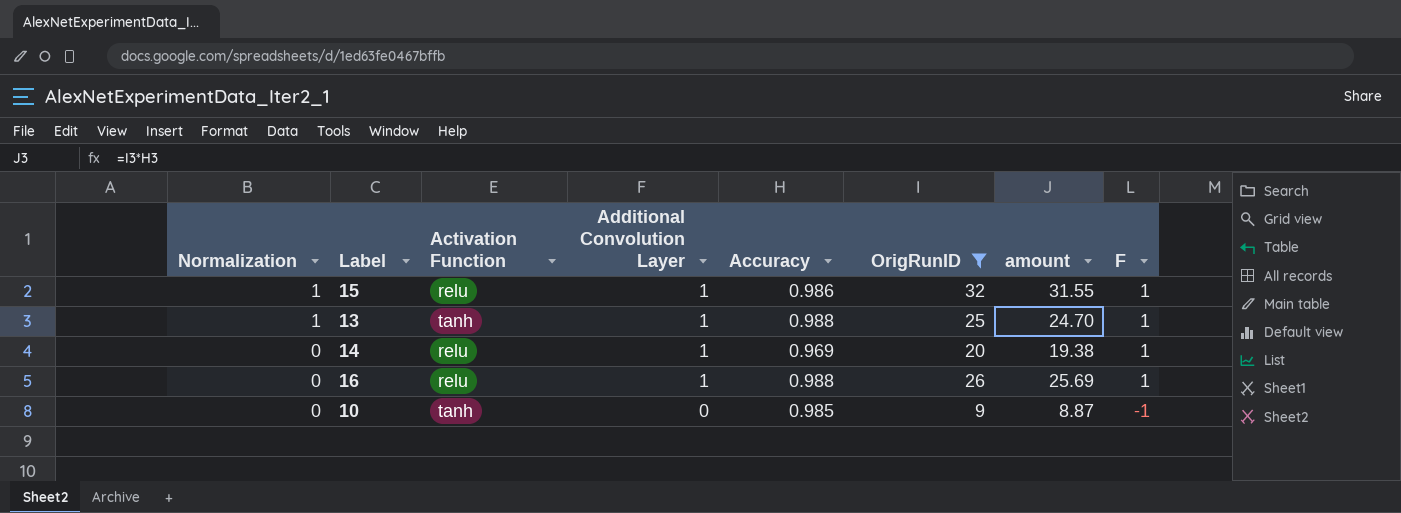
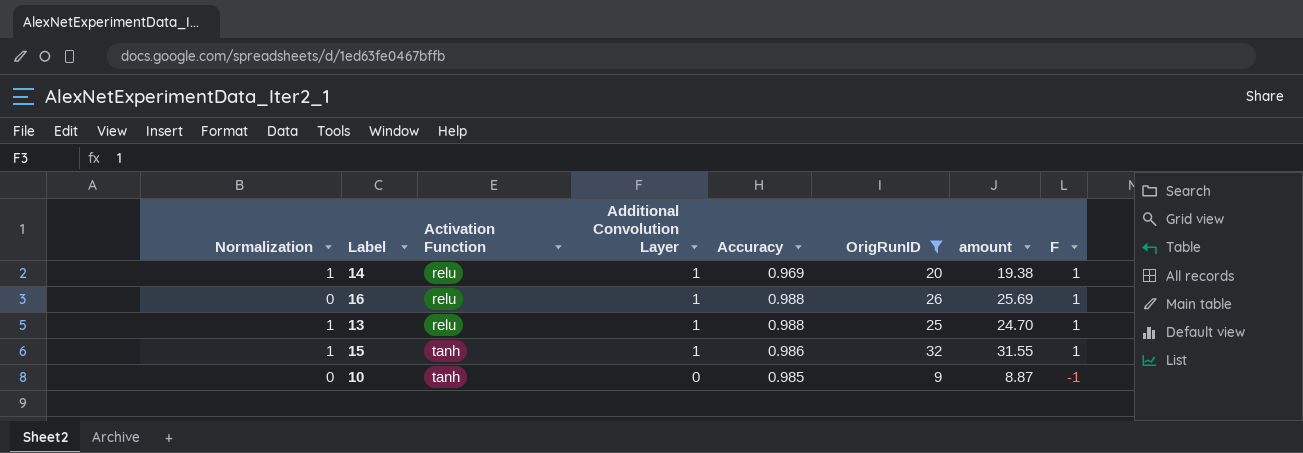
row order: Normalization descending -> Activation Function ascending
14 | Normalization: 0 -> 1
13 | Activation Function: tanh -> relu
15 | Activation Function: relu -> tanh

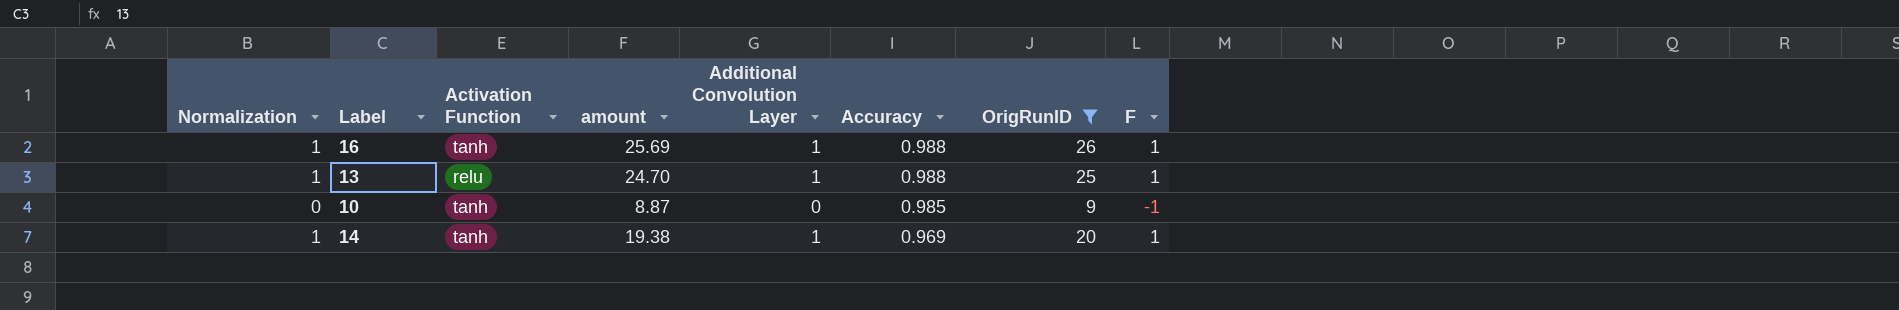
row order: Activation Function ascending -> Accuracy descending
column amount | position: 7 -> 4
row 15: 1 | tanh | 1 | 0.986 | 32 | 31.55 | 1 -> none
16 | Normalization: 0 -> 1
16 | Activation Function: relu -> tanh
14 | Activation Function: relu -> tanh

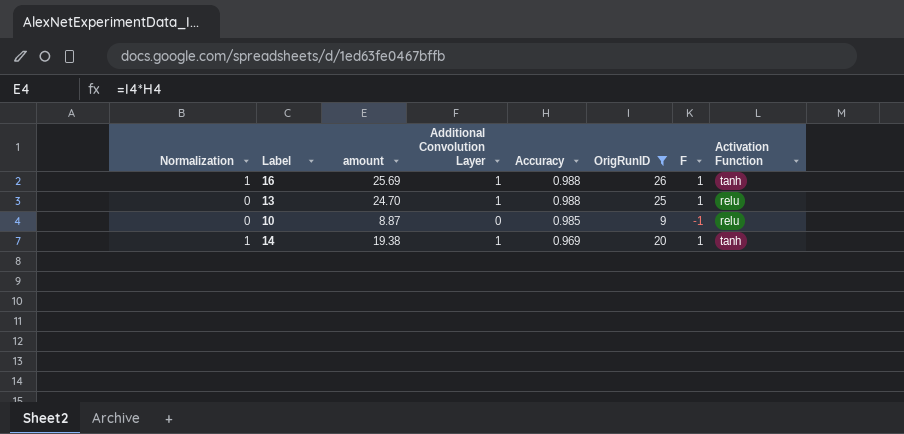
column Activation Function | position: 3 -> 8
13 | Normalization: 1 -> 0
10 | Activation Function: tanh -> relu

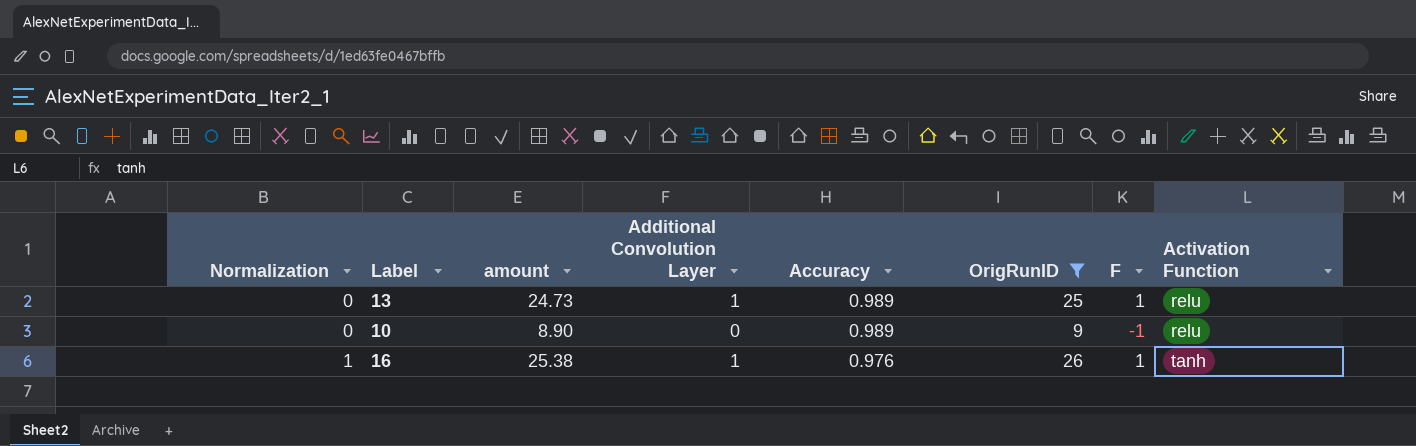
row order: Accuracy descending -> Normalization ascending
row 14: 1 | 19.38 | 1 | 0.969 | 20 | 1 | tanh -> none
13 | amount: 24.70 -> 24.73
13 | Accuracy: 0.988 -> 0.989
10 | amount: 8.87 -> 8.90
10 | Accuracy: 0.985 -> 0.989
16 | amount: 25.69 -> 25.38
16 | Accuracy: 0.988 -> 0.976

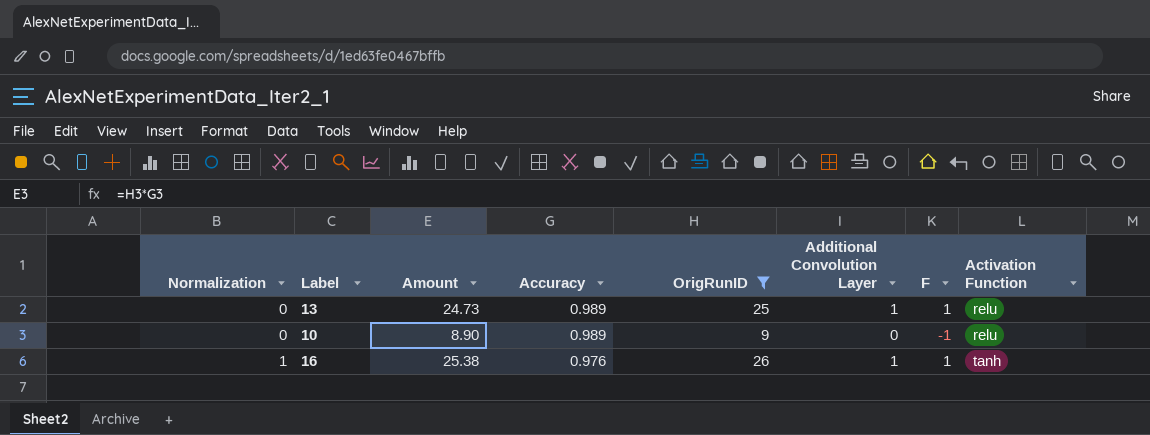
column name: amount -> Amount
column Additional Convolution Layer | position: 4 -> 6

